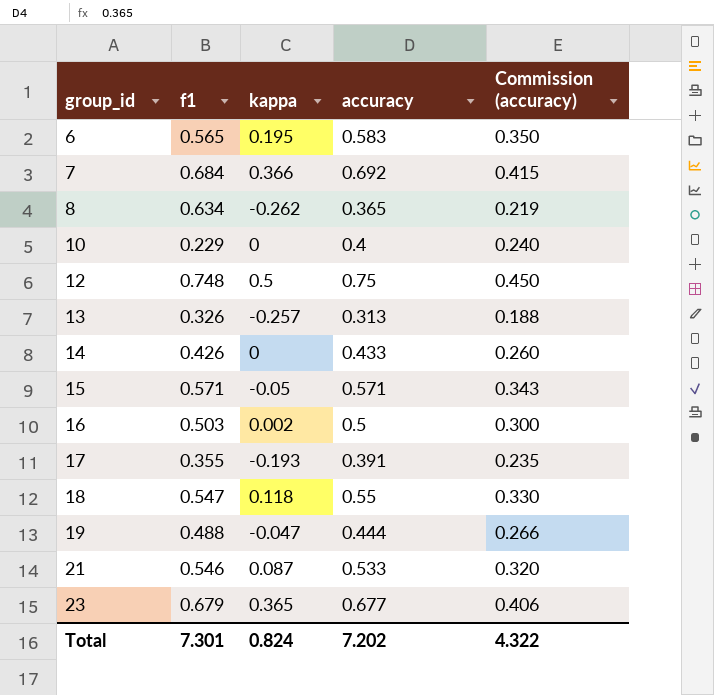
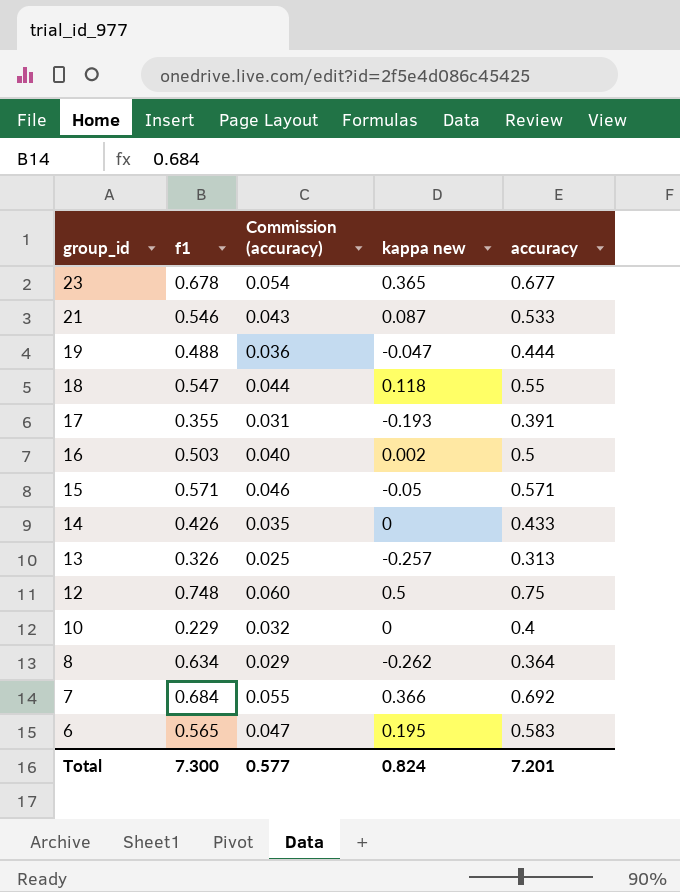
row order: group_id ascending -> group_id descending
column Commission (accuracy) | formula: [accuracy] * 0.6 -> [accuracy] * 0.08
column Commission (accuracy) | position: 5 -> 3
column name: kappa -> kappa new
23 | f1: 0.679 -> 0.678
8 | accuracy: 0.365 -> 0.364
Total | f1: 7.301 -> 7.300
Total | Commission (accuracy): 4.322 -> 0.577
Total | accuracy: 7.202 -> 7.201

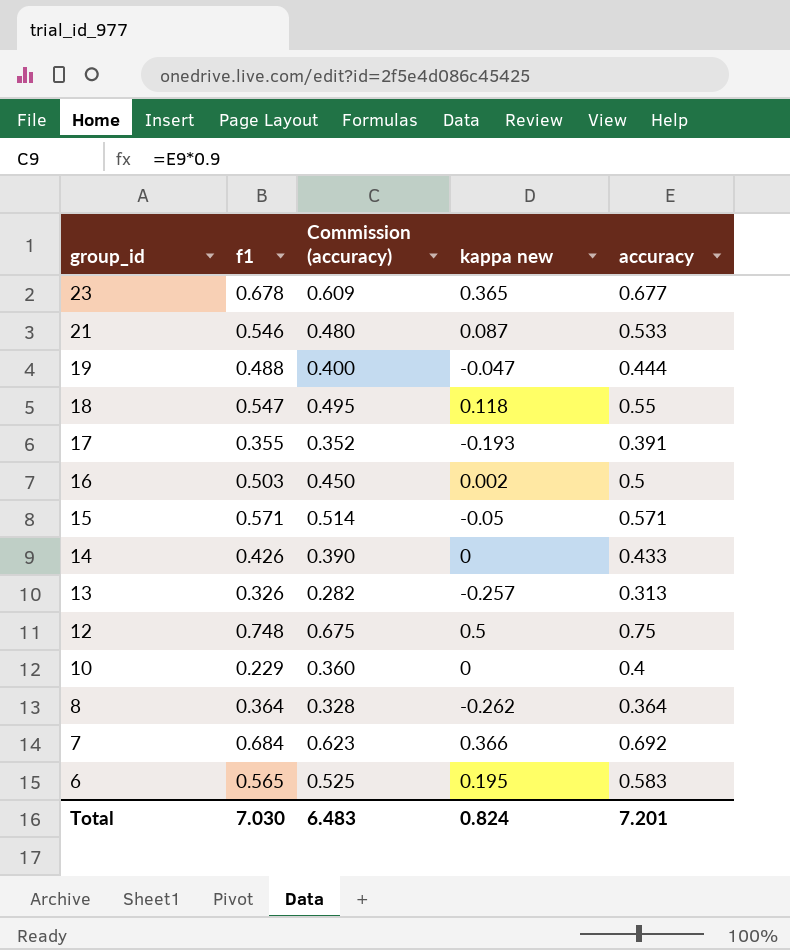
column Commission (accuracy) | formula: [accuracy] * 0.08 -> [accuracy] * 0.9
8 | f1: 0.634 -> 0.364
Total | f1: 7.300 -> 7.030
Total | Commission (accuracy): 0.577 -> 6.483

